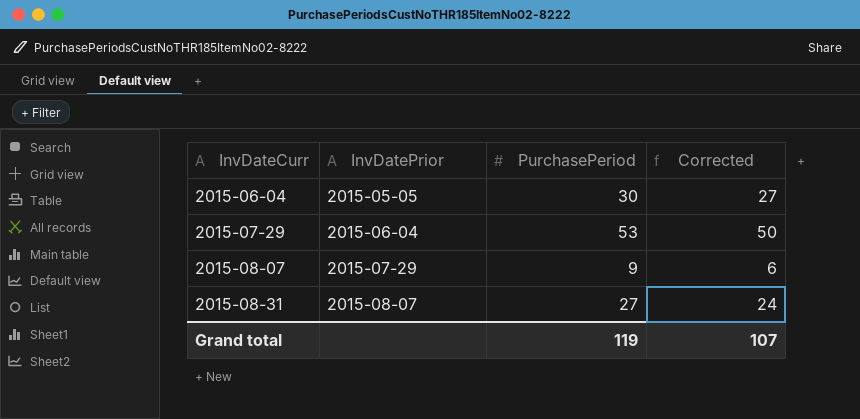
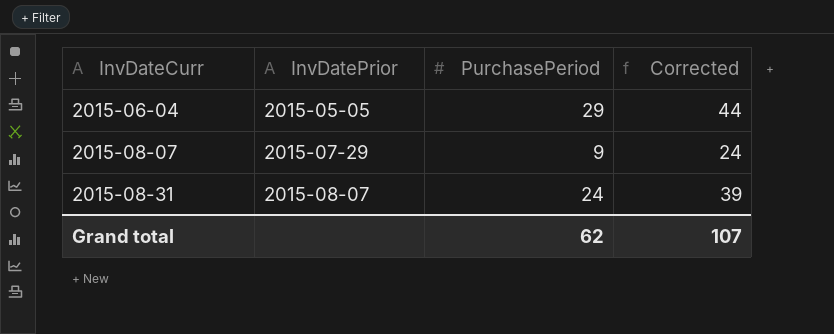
column Corrected | formula: [PurchasePeriod] - 3 -> [PurchasePeriod] + 15
row 2015-07-29: 2015-06-04 | 53 | 50 -> none
2015-06-04 | PurchasePeriod: 30 -> 29
2015-08-31 | PurchasePeriod: 27 -> 24
Grand total | PurchasePeriod: 119 -> 62

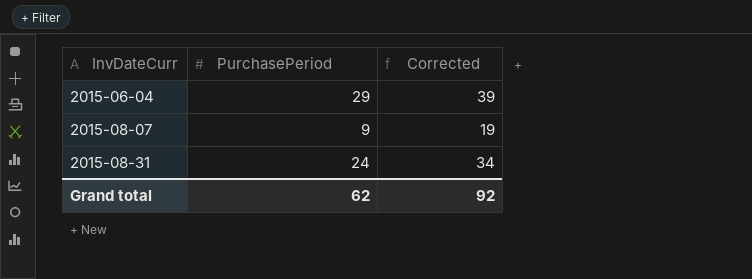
column InvDatePrior | position: 2 -> none
column Corrected | formula: [PurchasePeriod] + 15 -> [PurchasePeriod] + 10
Grand total | Corrected: 107 -> 92

